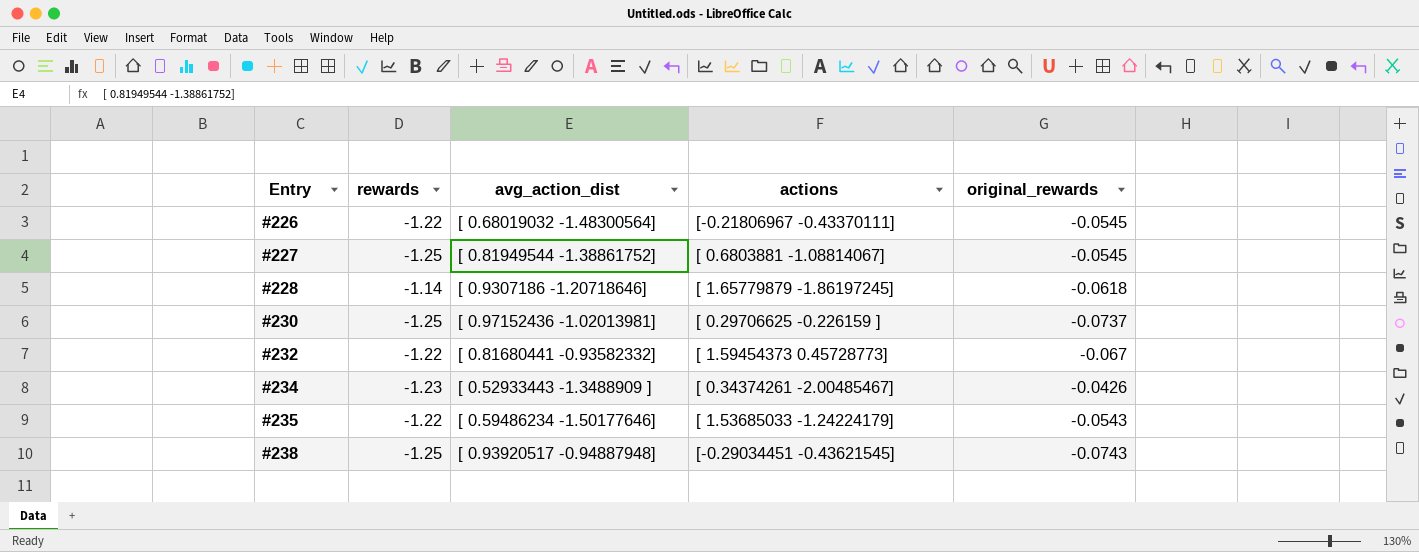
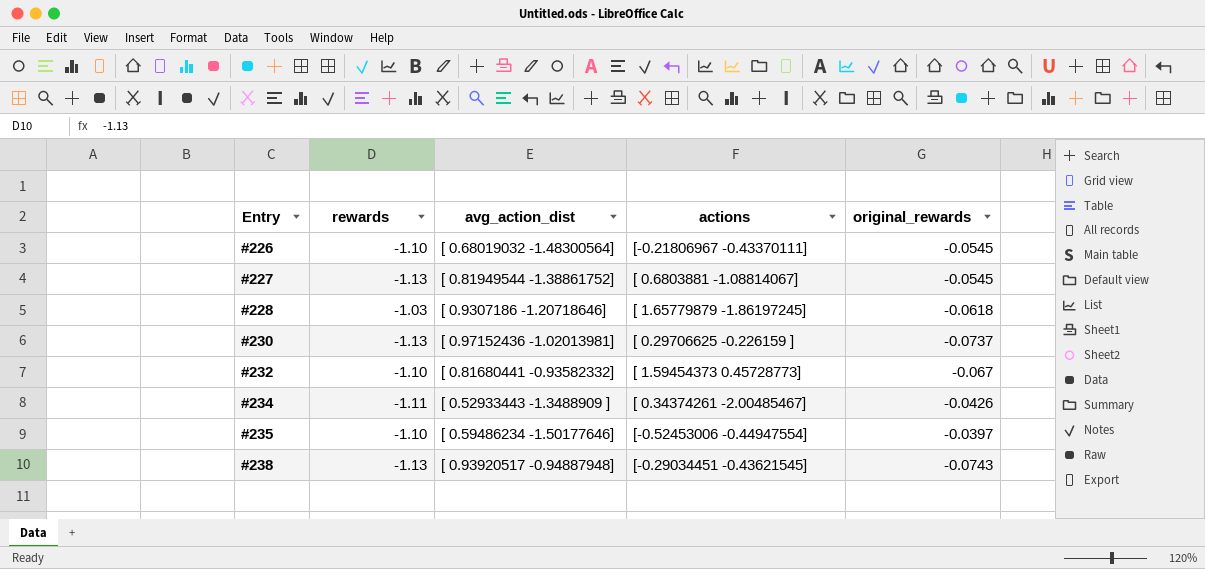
#226 | rewards: -1.22 -> -1.10
#227 | rewards: -1.25 -> -1.13
#228 | rewards: -1.14 -> -1.03
#230 | rewards: -1.25 -> -1.13
#232 | rewards: -1.22 -> -1.10
#234 | rewards: -1.23 -> -1.11
#235 | rewards: -1.22 -> -1.10
#235 | actions: [ 1.53685033 -1.24224179] -> [-0.52453006 -0.44947554]
#235 | original_rewards: -0.0543 -> -0.0397
#238 | rewards: -1.25 -> -1.13

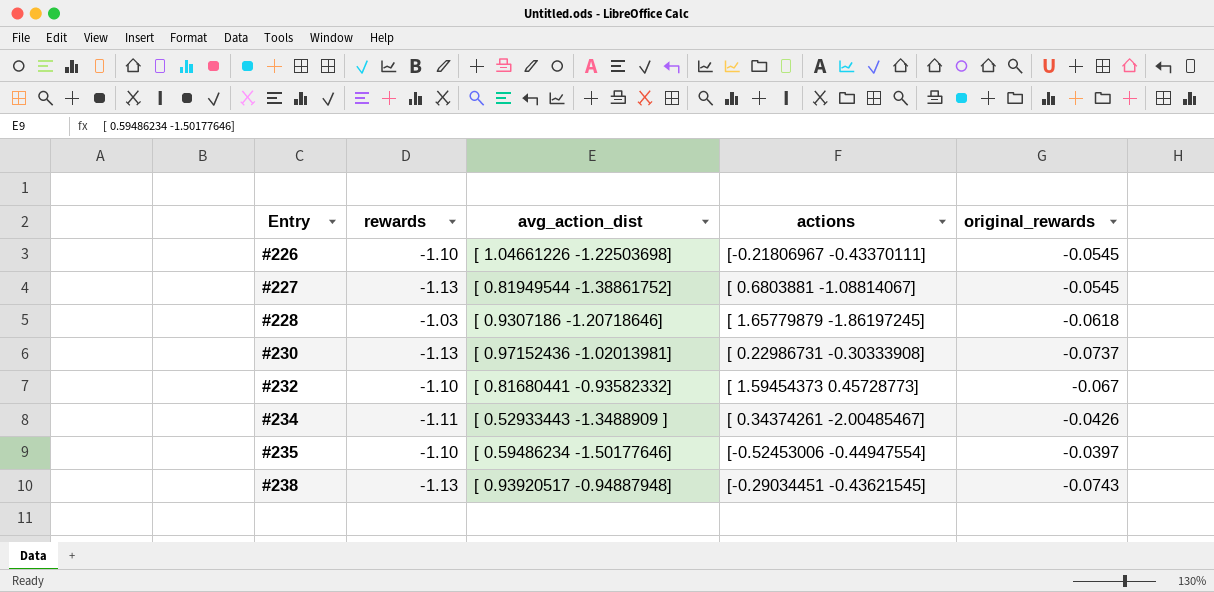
#226 | avg_action_dist: [ 0.68019032 -1.48300564] -> [ 1.04661226 -1.22503698]
#230 | actions: [ 0.29706625 -0.226159 ] -> [ 0.22986731 -0.30333908]

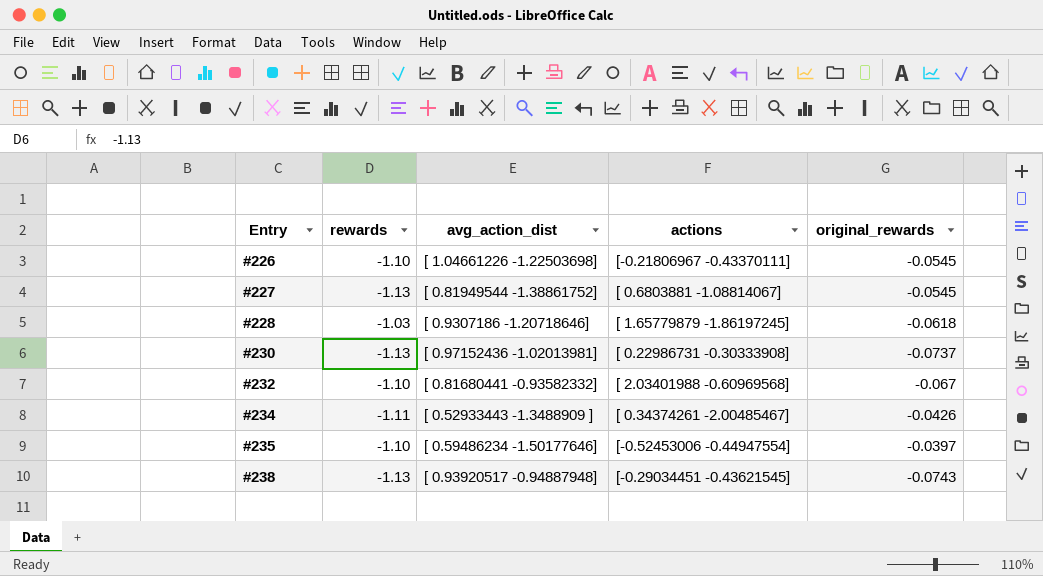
#232 | actions: [ 1.59454373 0.45728773] -> [ 2.03401988 -0.60969568]

